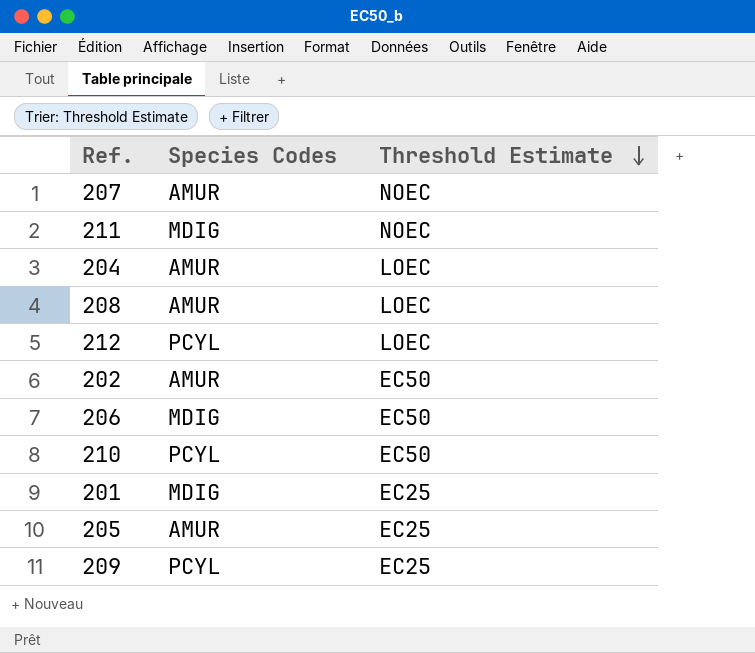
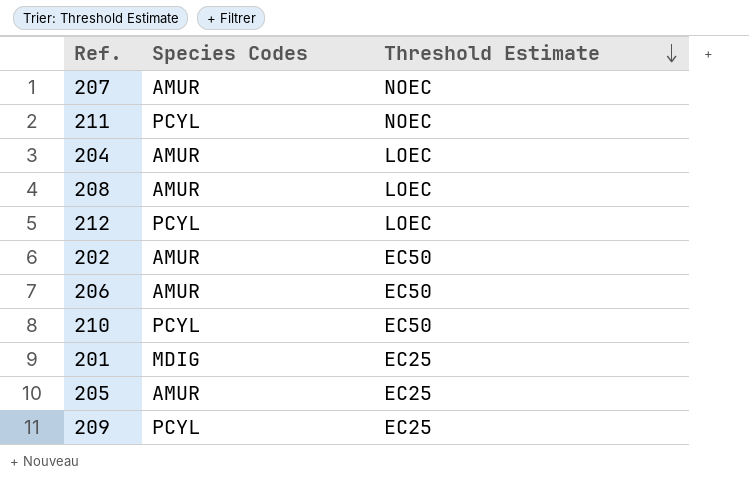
211 | Species Codes: MDIG -> PCYL
206 | Species Codes: MDIG -> AMUR

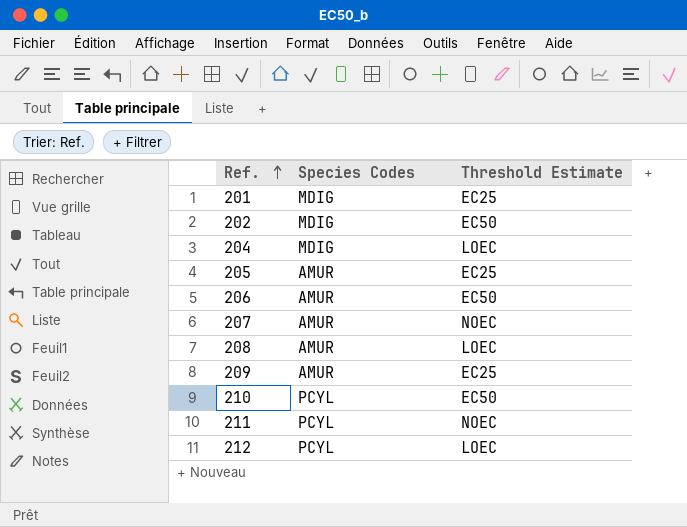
row order: Threshold Estimate descending -> Ref. ascending
202 | Species Codes: AMUR -> MDIG
204 | Species Codes: AMUR -> MDIG
209 | Species Codes: PCYL -> AMUR

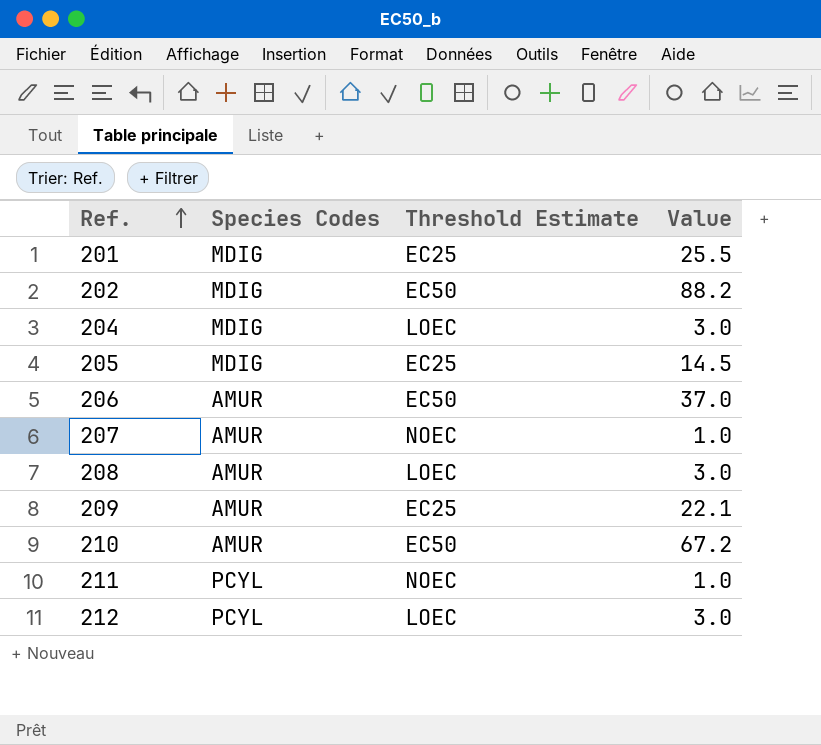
column Value | position: none -> 4
205 | Species Codes: AMUR -> MDIG
210 | Species Codes: PCYL -> AMUR

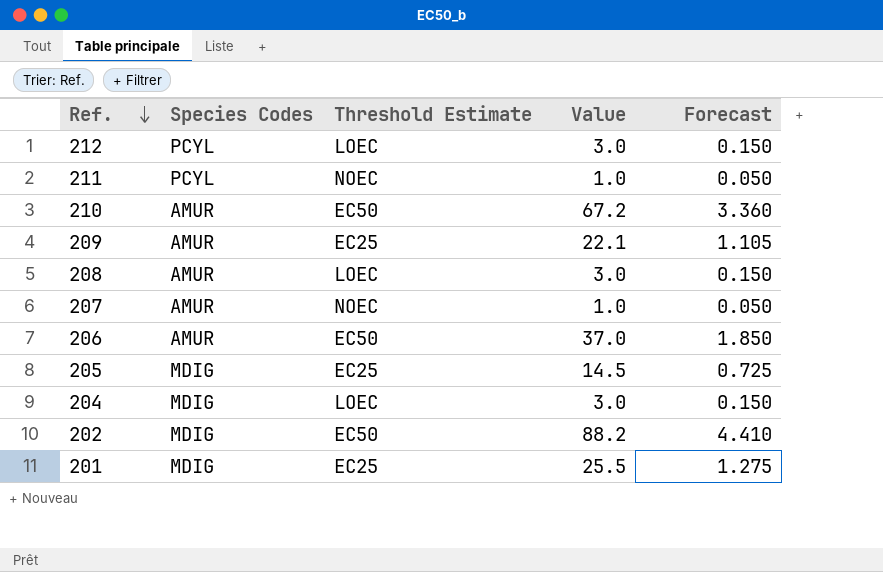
row order: Ref. ascending -> Ref. descending
column Forecast | formula: none -> [Value] * 0.05

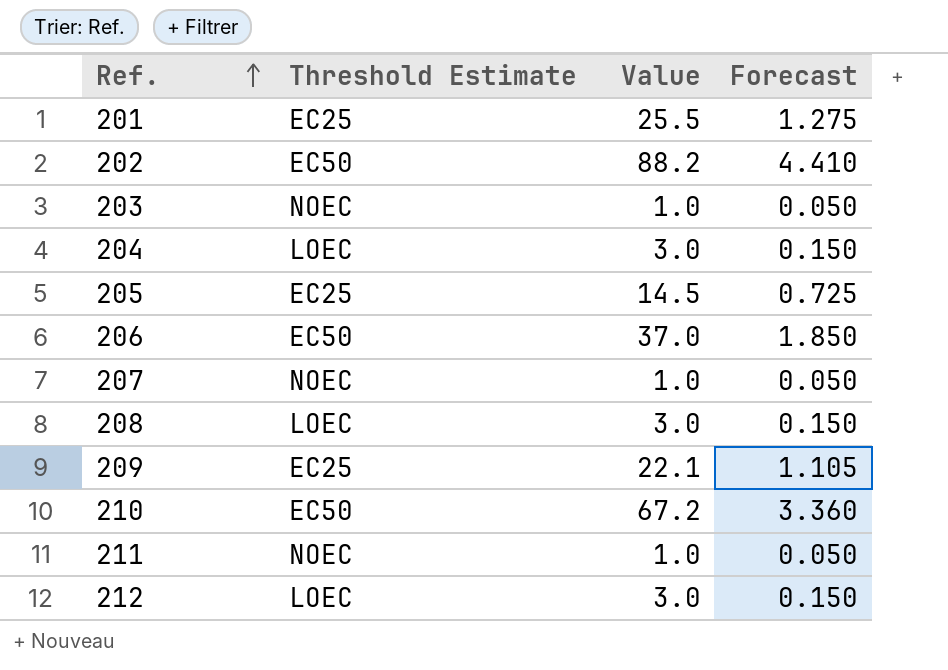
row order: Ref. descending -> Ref. ascending
column Species Codes | position: 2 -> none
row 203: none -> NOEC | 1.0 | 0.050

